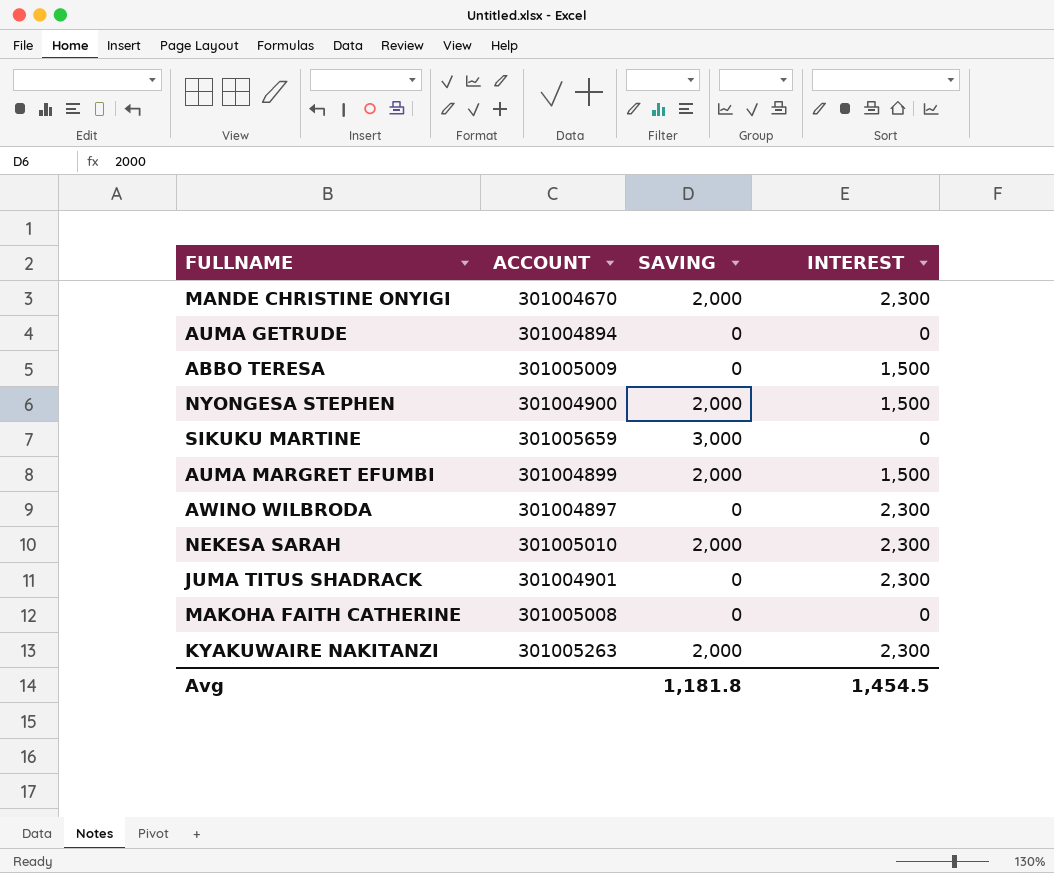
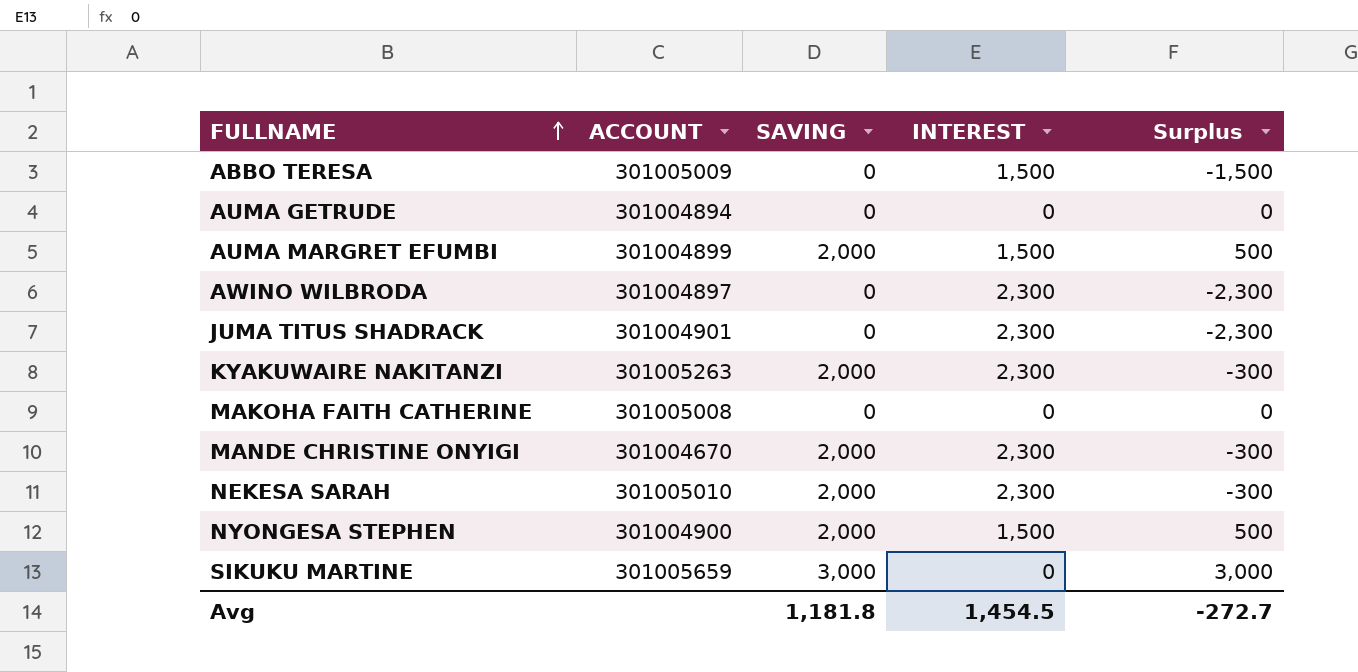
row order: none -> FULLNAME ascending
column Surplus | formula: none -> [SAVING] - [INTEREST]

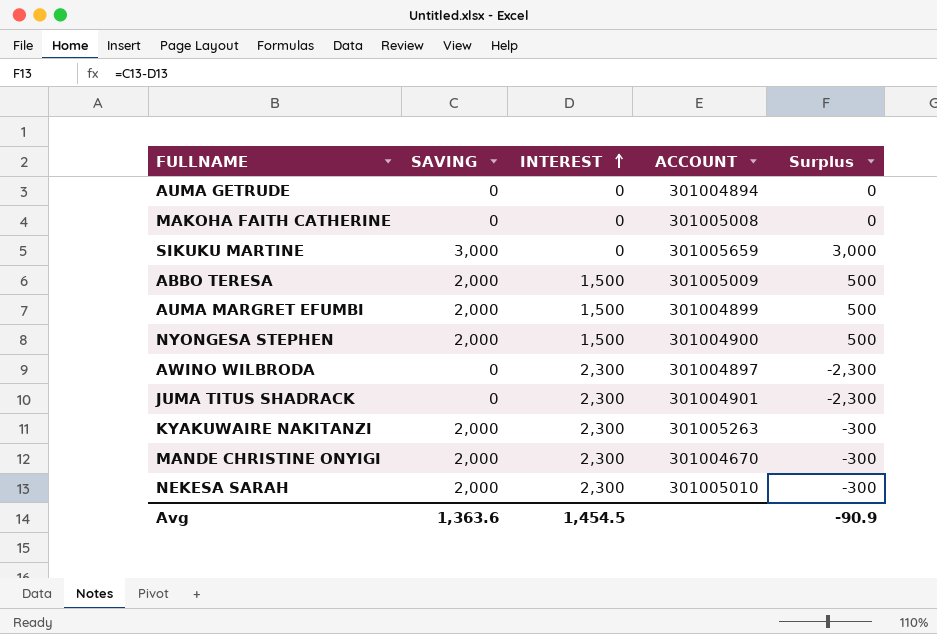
row order: FULLNAME ascending -> INTEREST ascending
column ACCOUNT | position: 2 -> 4
ABBO TERESA | SAVING: 0 -> 2,000
ABBO TERESA | Surplus: -1,500 -> 500
Avg | SAVING: 1,181.8 -> 1,363.6
Avg | Surplus: -272.7 -> -90.9

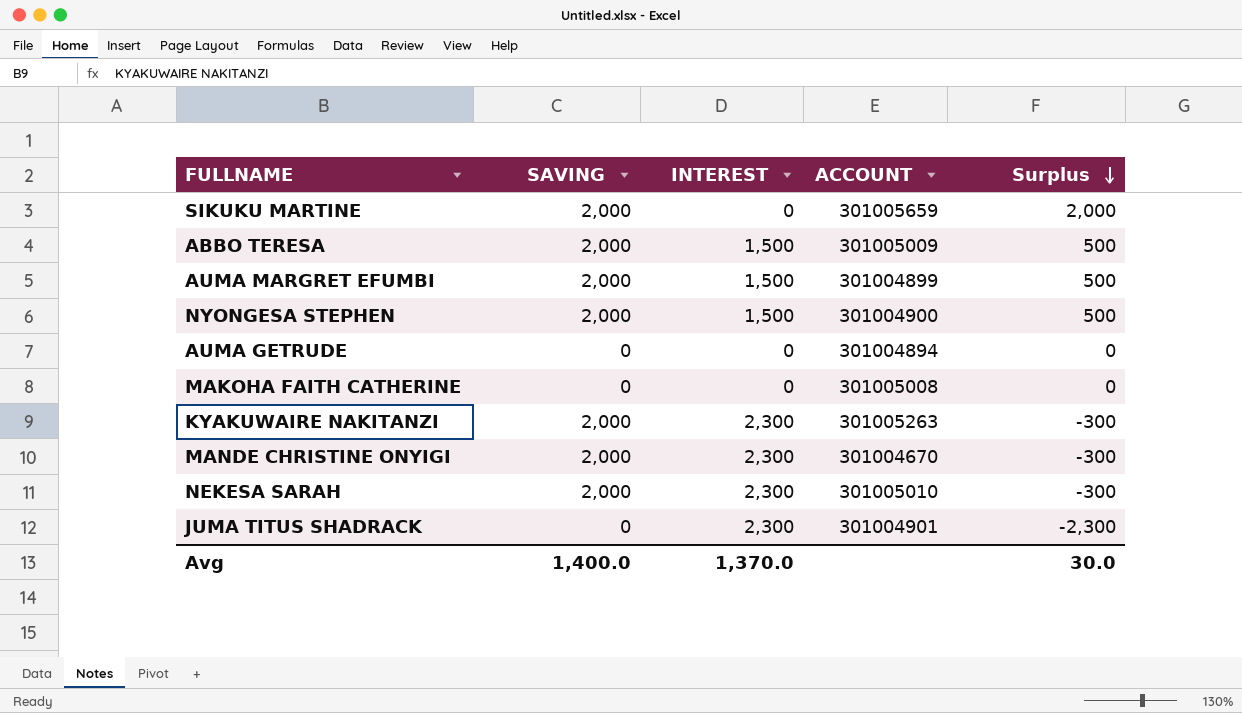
row order: INTEREST ascending -> Surplus descending
row AWINO WILBRODA: 0 | 2,300 | 301004897 | -2,300 -> none
SIKUKU MARTINE | SAVING: 3,000 -> 2,000
SIKUKU MARTINE | Surplus: 3,000 -> 2,000
Avg | SAVING: 1,363.6 -> 1,400.0
Avg | INTEREST: 1,454.5 -> 1,370.0
Avg | Surplus: -90.9 -> 30.0

